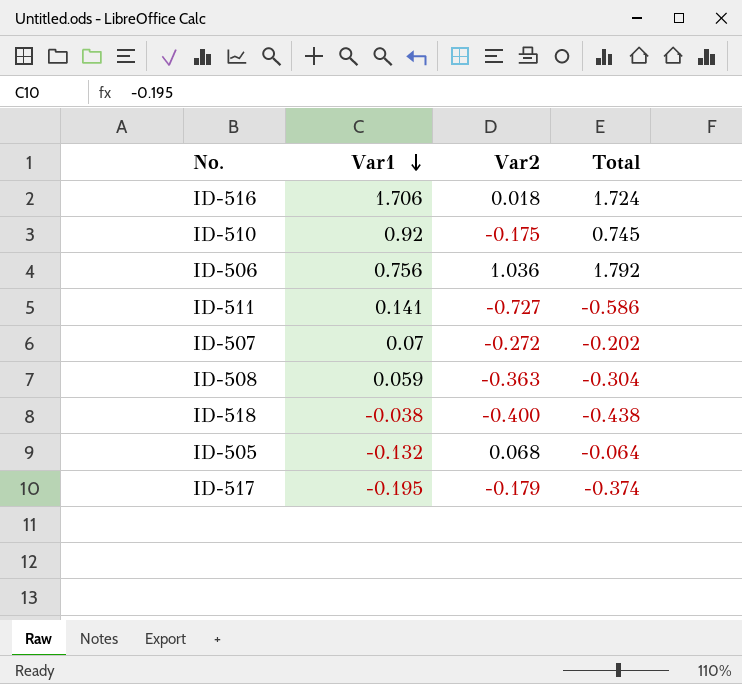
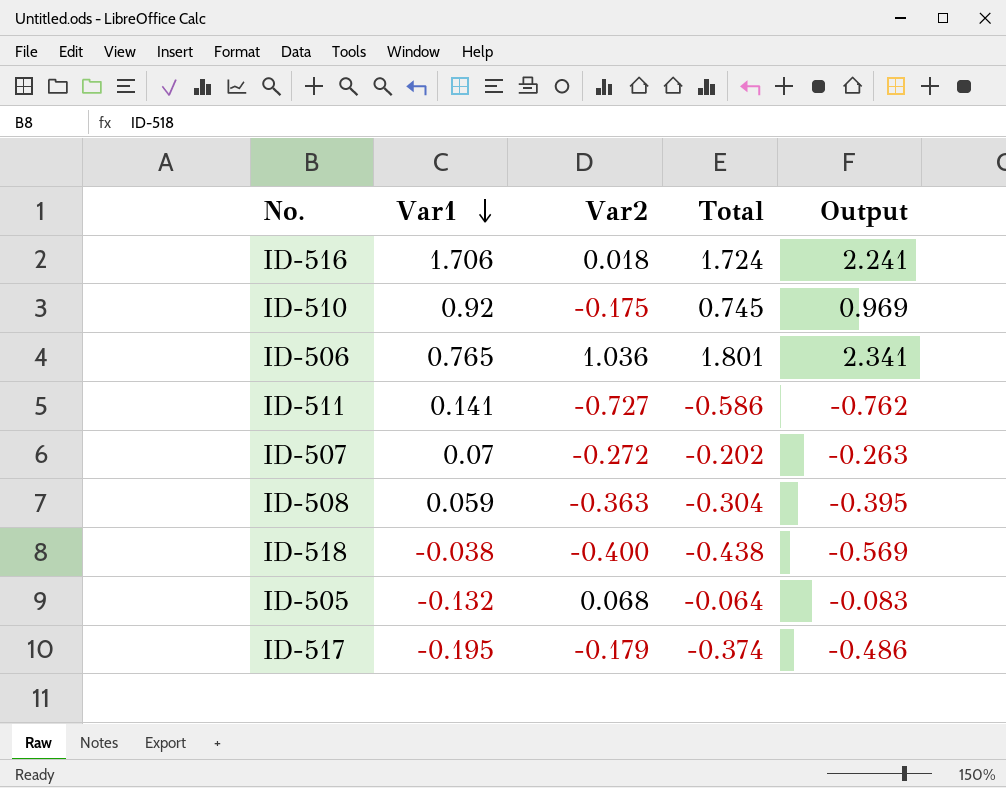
column Output | formula: none -> [Total] * 1.3
ID-506 | Var1: 0.756 -> 0.765
ID-506 | Total: 1.792 -> 1.801

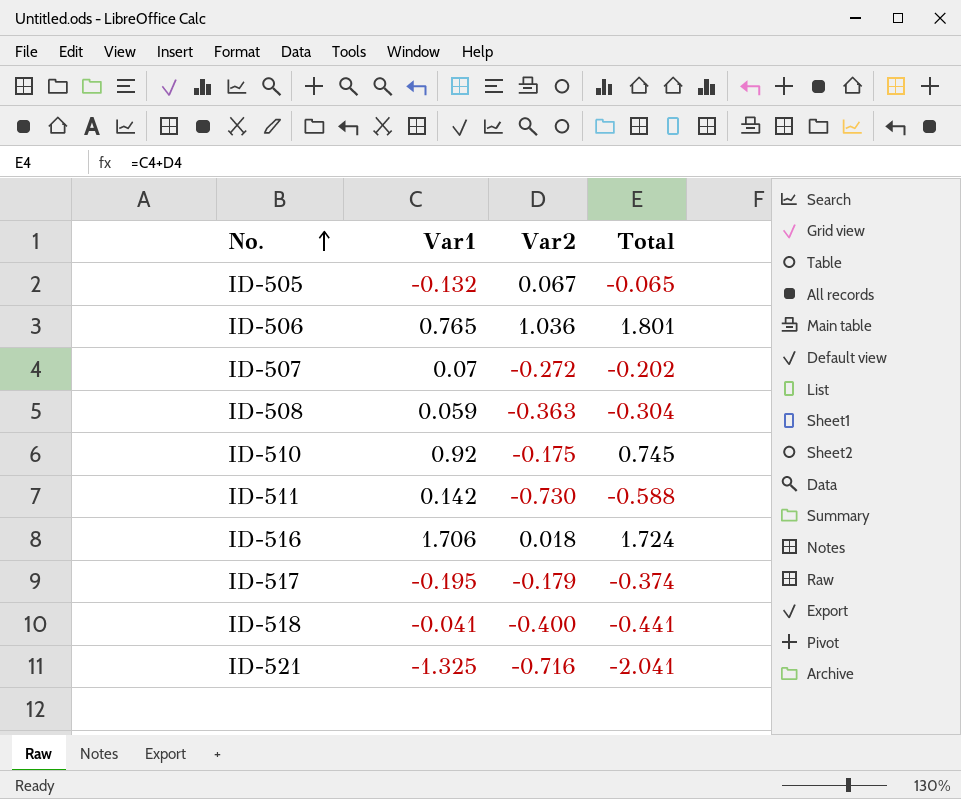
row order: Var1 descending -> No. ascending
column Output | formula: [Total] * 1.3 -> none
ID-505 | Var2: 0.068 -> 0.067
ID-505 | Total: -0.064 -> -0.065
ID-511 | Var1: 0.141 -> 0.142
ID-511 | Var2: -0.727 -> -0.730
ID-511 | Total: -0.586 -> -0.588
ID-518 | Var1: -0.038 -> -0.041
ID-518 | Total: -0.438 -> -0.441
row ID-521: none -> -1.325 | -0.716 | -2.041

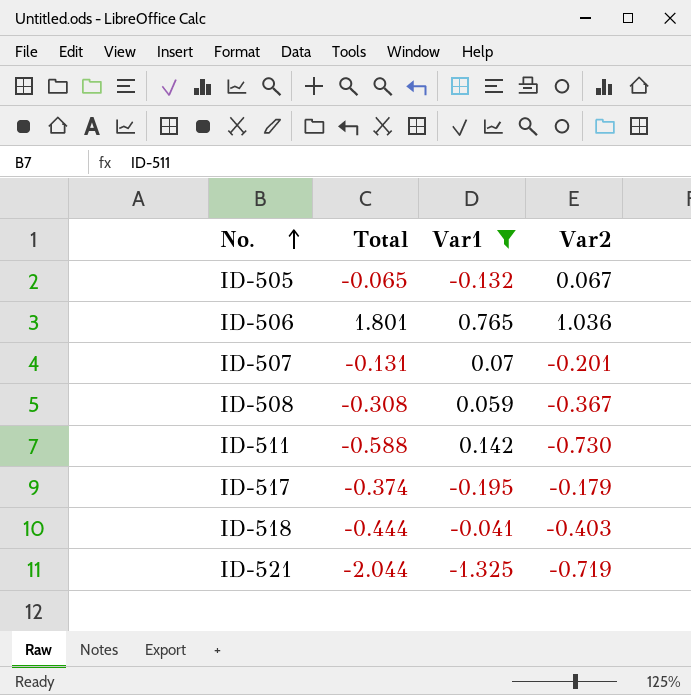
filter: none -> Var1 <= 0.765
column Total | position: 4 -> 2
ID-507 | Total: -0.202 -> -0.131
ID-507 | Var2: -0.272 -> -0.201
ID-508 | Total: -0.304 -> -0.308
ID-508 | Var2: -0.363 -> -0.367
ID-518 | Total: -0.441 -> -0.444
ID-518 | Var2: -0.400 -> -0.403
ID-521 | Total: -2.041 -> -2.044
ID-521 | Var2: -0.716 -> -0.719

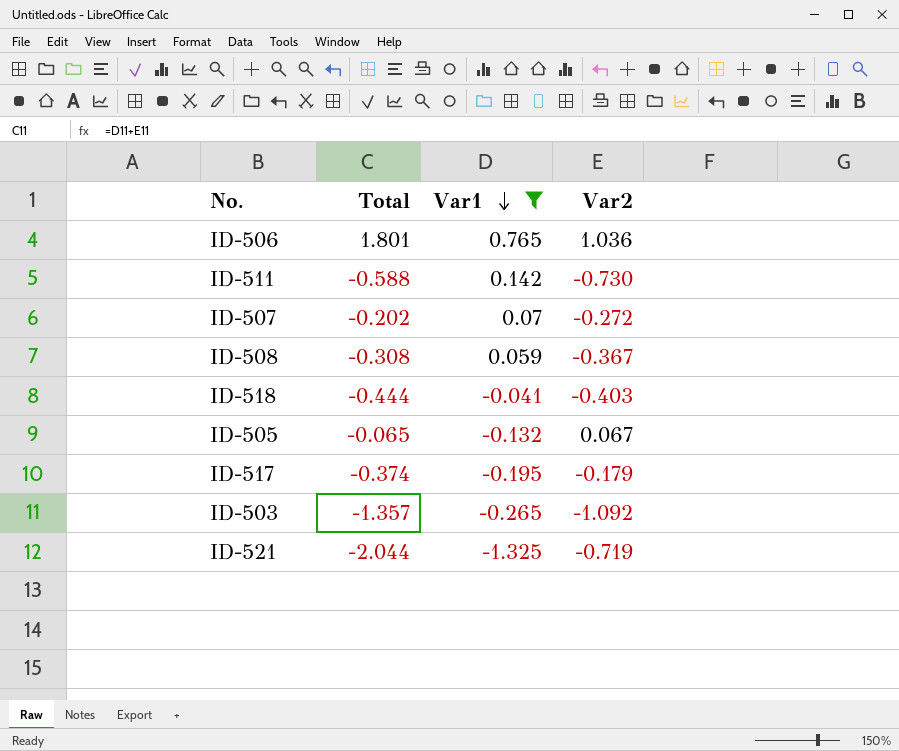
row order: No. ascending -> Var1 descending
ID-507 | Total: -0.131 -> -0.202
ID-507 | Var2: -0.201 -> -0.272
row ID-503: none -> -1.357 | -0.265 | -1.092

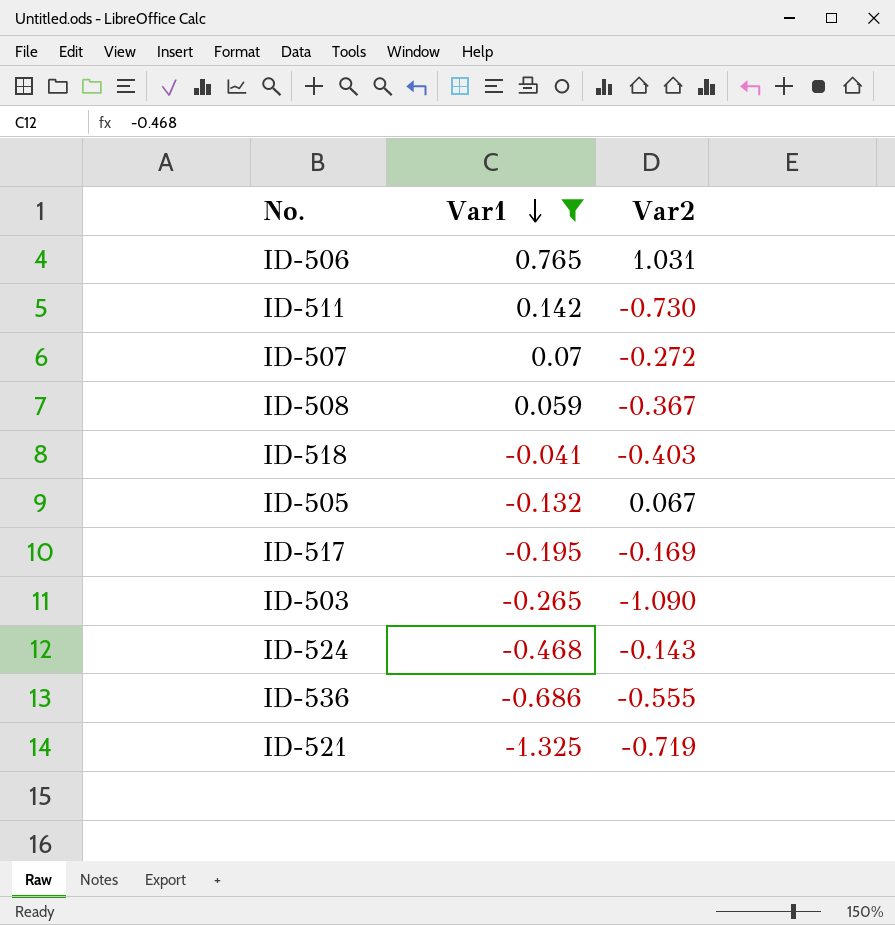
column Total | formula: [Var1] + [Var2] -> none
ID-506 | Var2: 1.036 -> 1.031
ID-517 | Var2: -0.179 -> -0.169
ID-503 | Var2: -1.092 -> -1.090
row ID-524: none -> -0.468 | -0.143
row ID-536: none -> -0.686 | -0.555

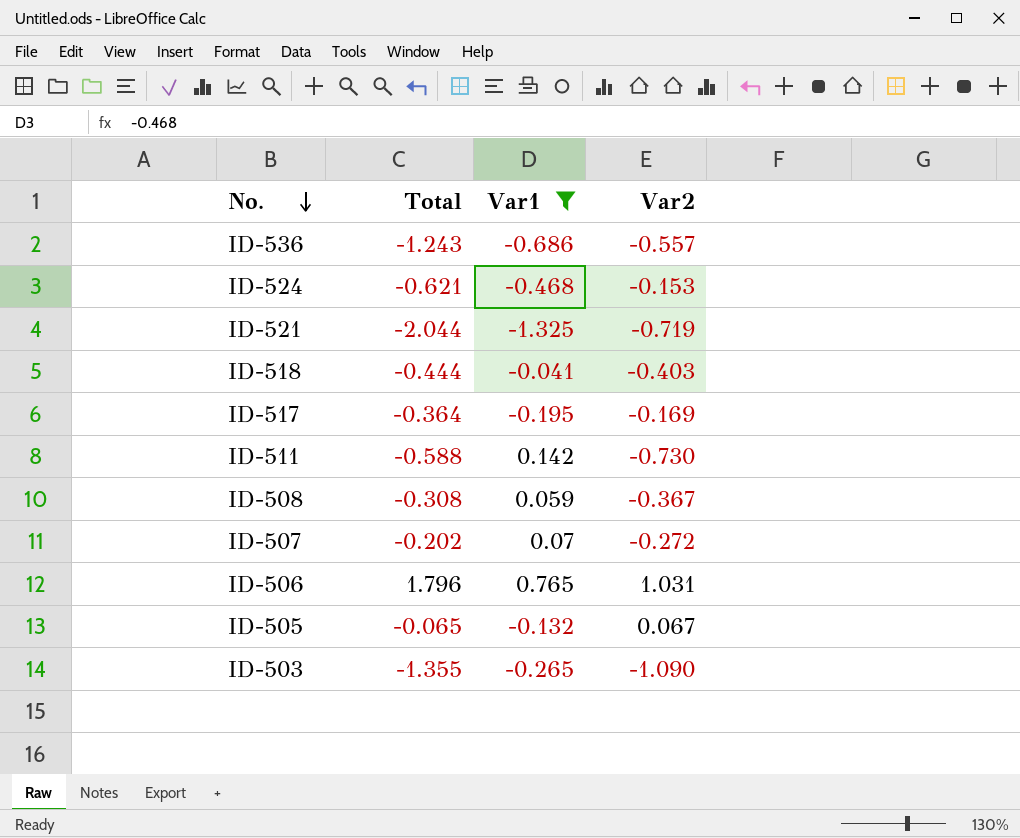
row order: Var1 descending -> No. descending
column Total | formula: none -> [Var1] + [Var2]
ID-536 | Var2: -0.555 -> -0.557
ID-524 | Var2: -0.143 -> -0.153

